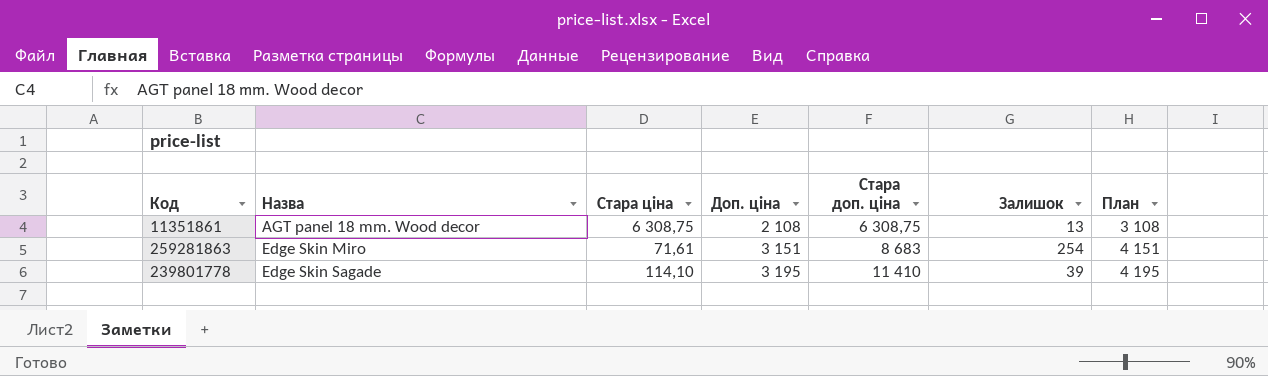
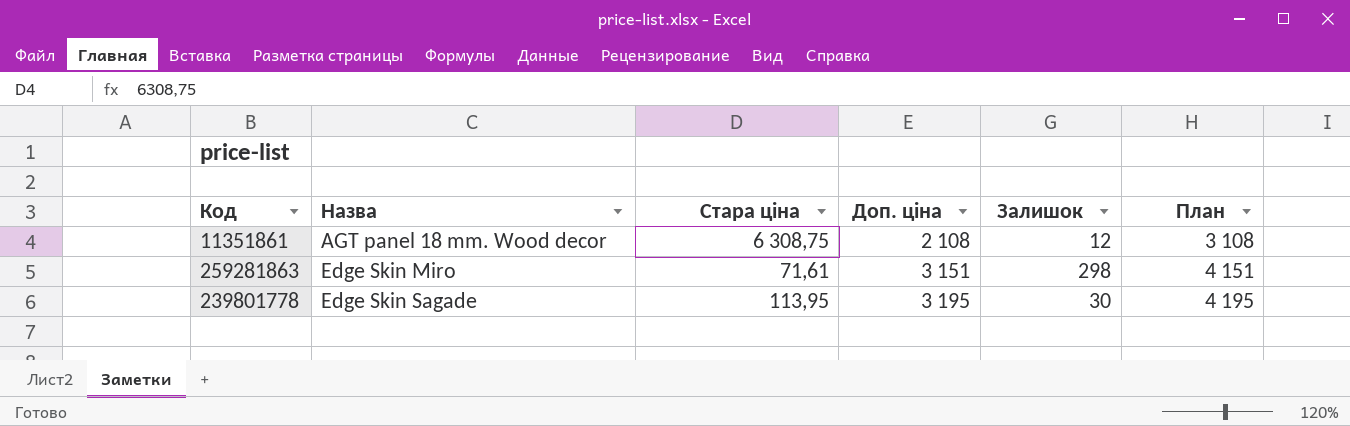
column Стара доп. ціна | position: 5 -> none
11351861 | Залишок: 13 -> 12
259281863 | Залишок: 254 -> 298
239801778 | Стара ціна: 114,10 -> 113,95
239801778 | Залишок: 39 -> 30

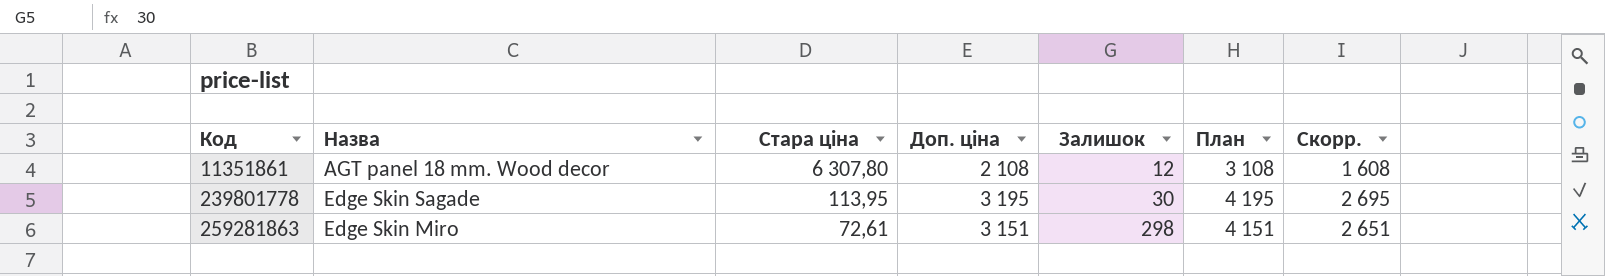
row order: Назва ascending -> Код ascending
column Скорр. | formula: none -> [Доп. ціна] - 500
11351861 | Стара ціна: 6 308,75 -> 6 307,80
259281863 | Стара ціна: 71,61 -> 72,61

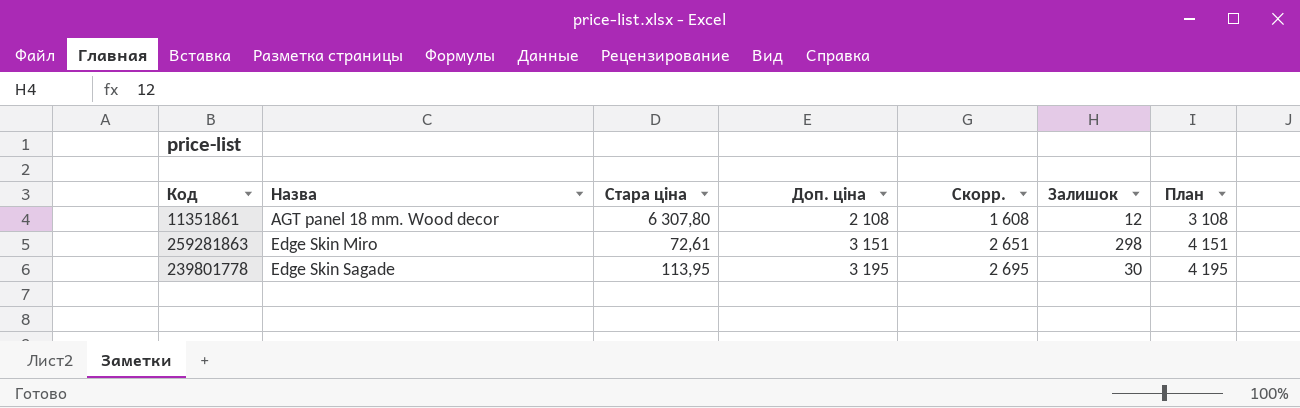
row order: Код ascending -> Назва ascending
column Скорр. | position: 7 -> 5

